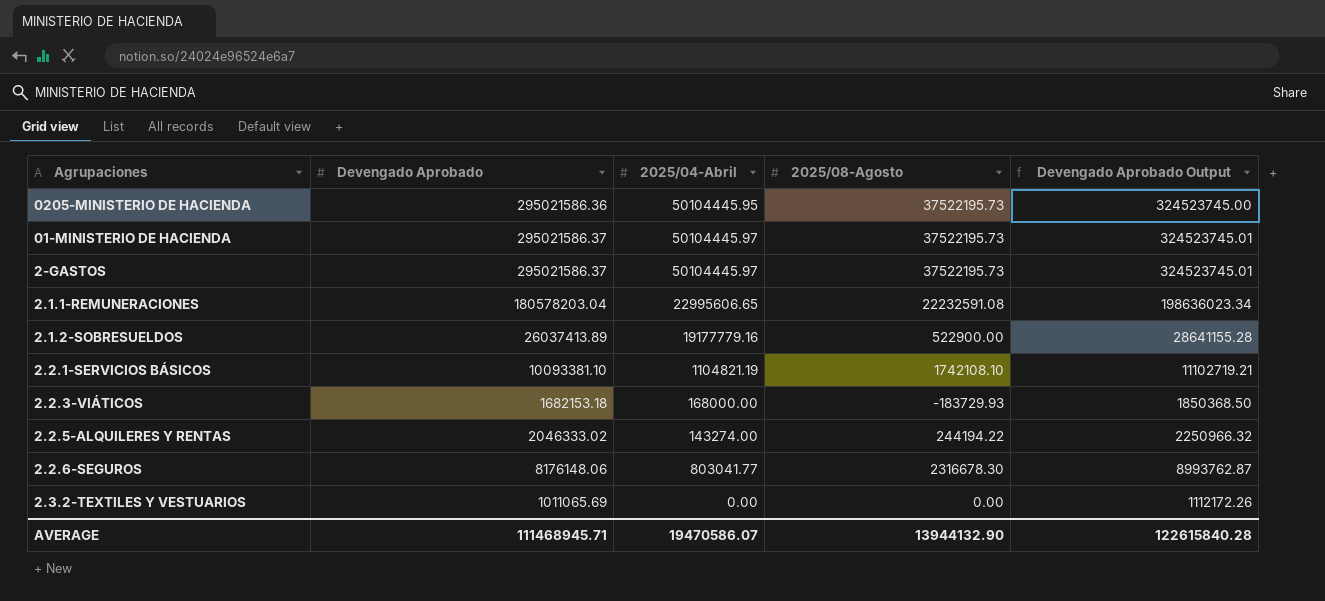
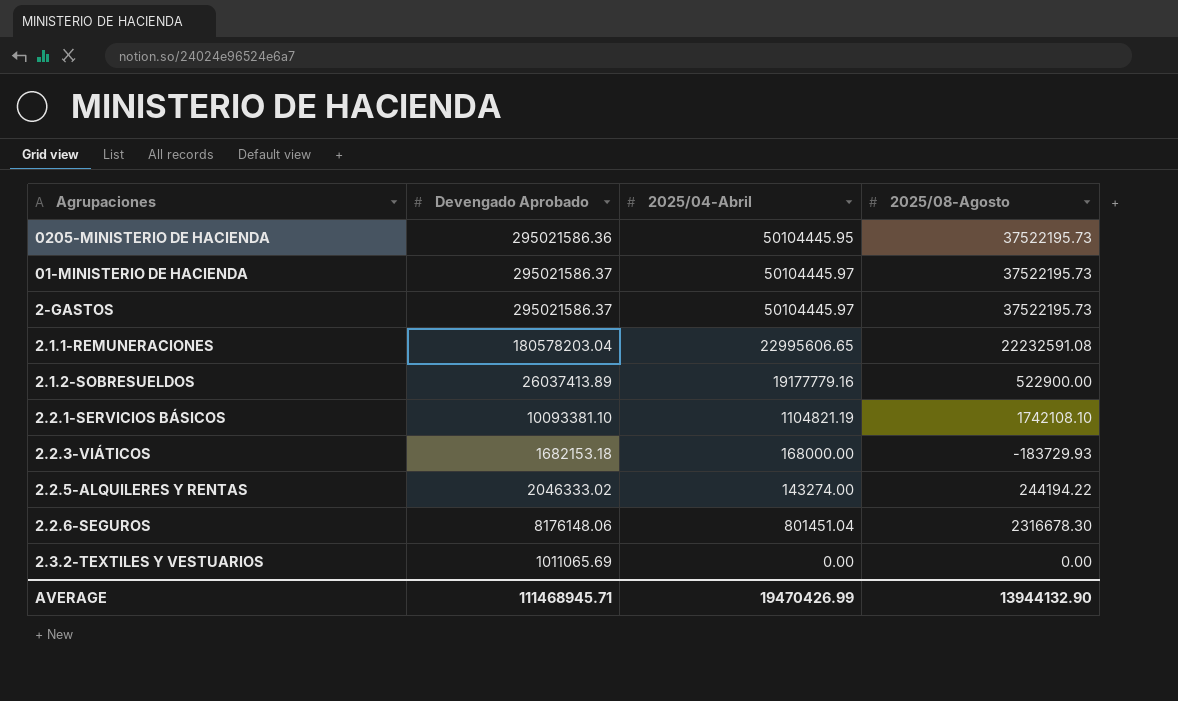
column Devengado Aprobado Output | formula: [Devengado Aprobado] * 1.1 -> none
2.2.6-SEGUROS | 2025/04-Abril: 803041.77 -> 801451.04
AVERAGE | 2025/04-Abril: 19470586.07 -> 19470426.99

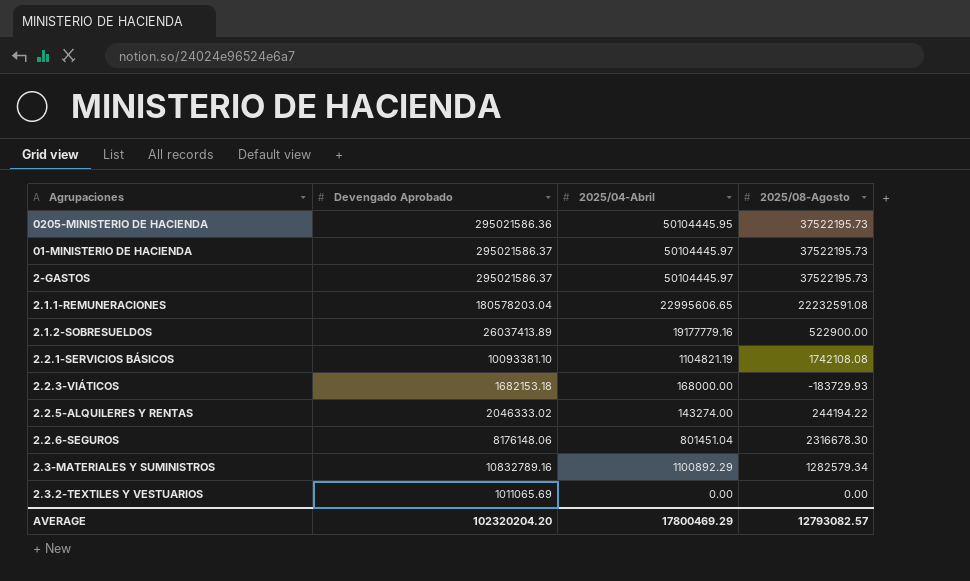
2.2.1-SERVICIOS BÁSICOS | 2025/08-Agosto: 1742108.10 -> 1742108.08
row 2.3-MATERIALES Y SUMINISTROS: none -> 10832789.16 | 1100892.29 | 1282579.34
AVERAGE | Devengado Aprobado: 111468945.71 -> 102320204.20
AVERAGE | 2025/04-Abril: 19470426.99 -> 17800469.29
AVERAGE | 2025/08-Agosto: 13944132.90 -> 12793082.57

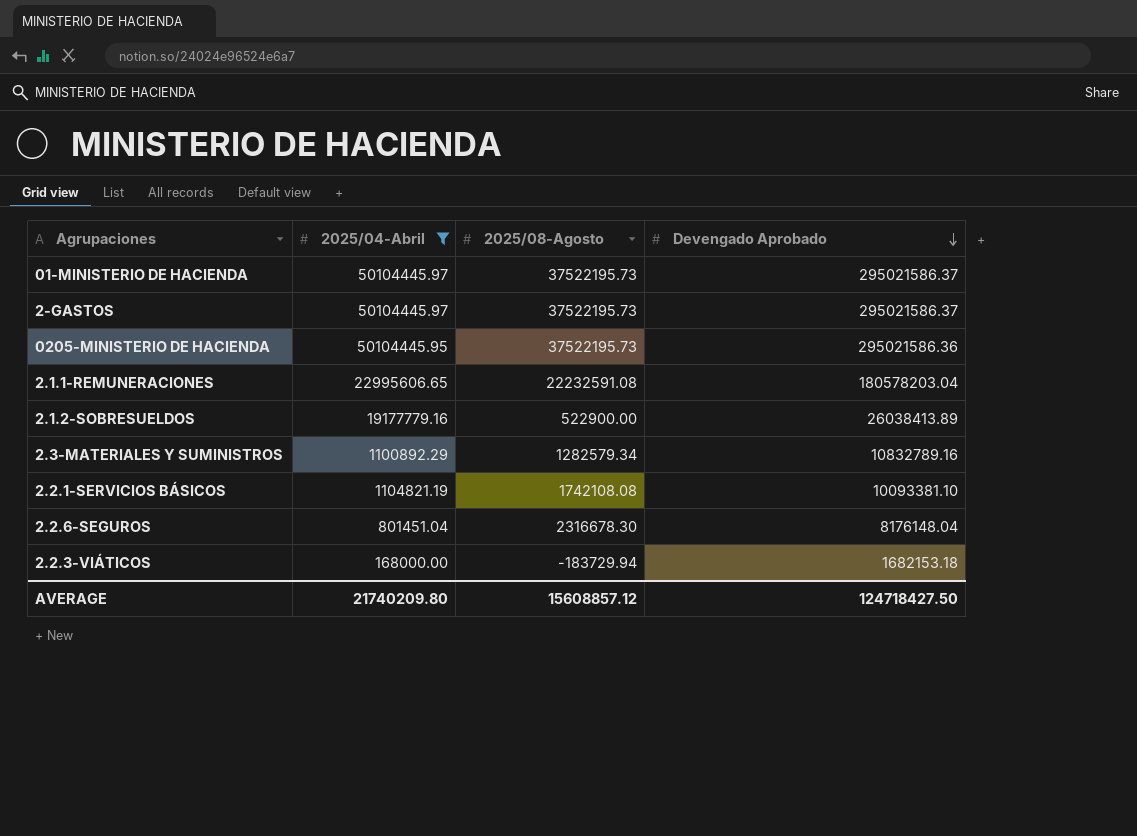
filter: none -> 2025/04-Abril >= 168000.00
row order: none -> Devengado Aprobado descending
column Devengado Aprobado | position: 2 -> 4
2.1.2-SOBRESUELDOS | Devengado Aprobado: 26037413.89 -> 26038413.89
2.2.6-SEGUROS | Devengado Aprobado: 8176148.06 -> 8176148.04
2.2.3-VIÁTICOS | 2025/08-Agosto: -183729.93 -> -183729.94
AVERAGE | 2025/04-Abril: 17800469.29 -> 21740209.80
AVERAGE | 2025/08-Agosto: 12793082.57 -> 15608857.12
AVERAGE | Devengado Aprobado: 102320204.20 -> 124718427.50

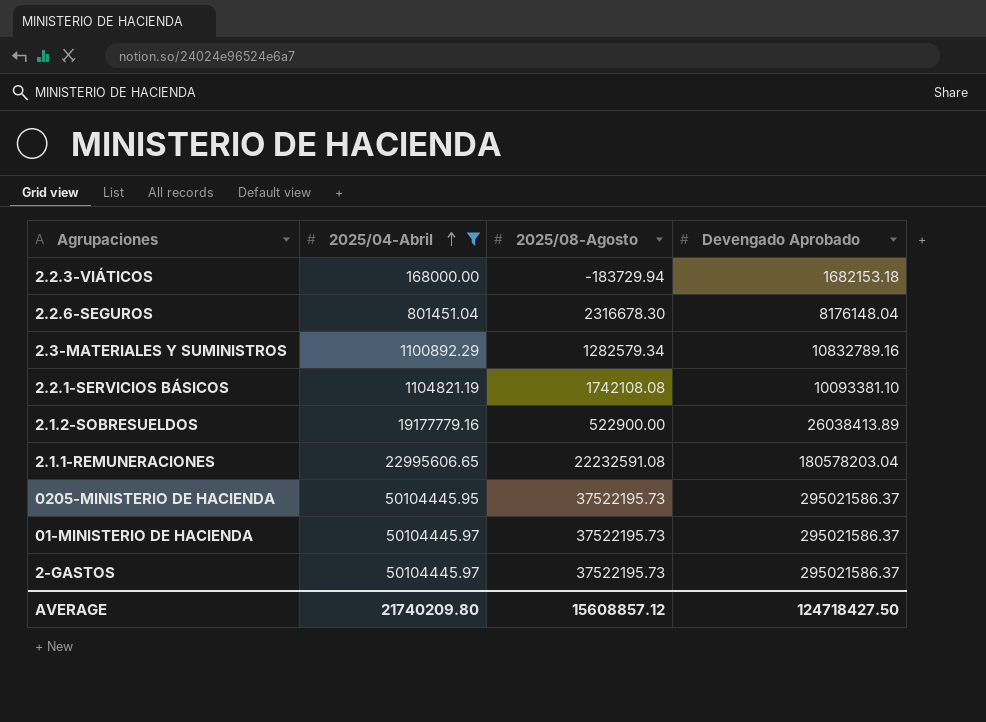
row order: Devengado Aprobado descending -> 2025/04-Abril ascending
0205-MINISTERIO DE HACIENDA | Devengado Aprobado: 295021586.36 -> 295021586.37

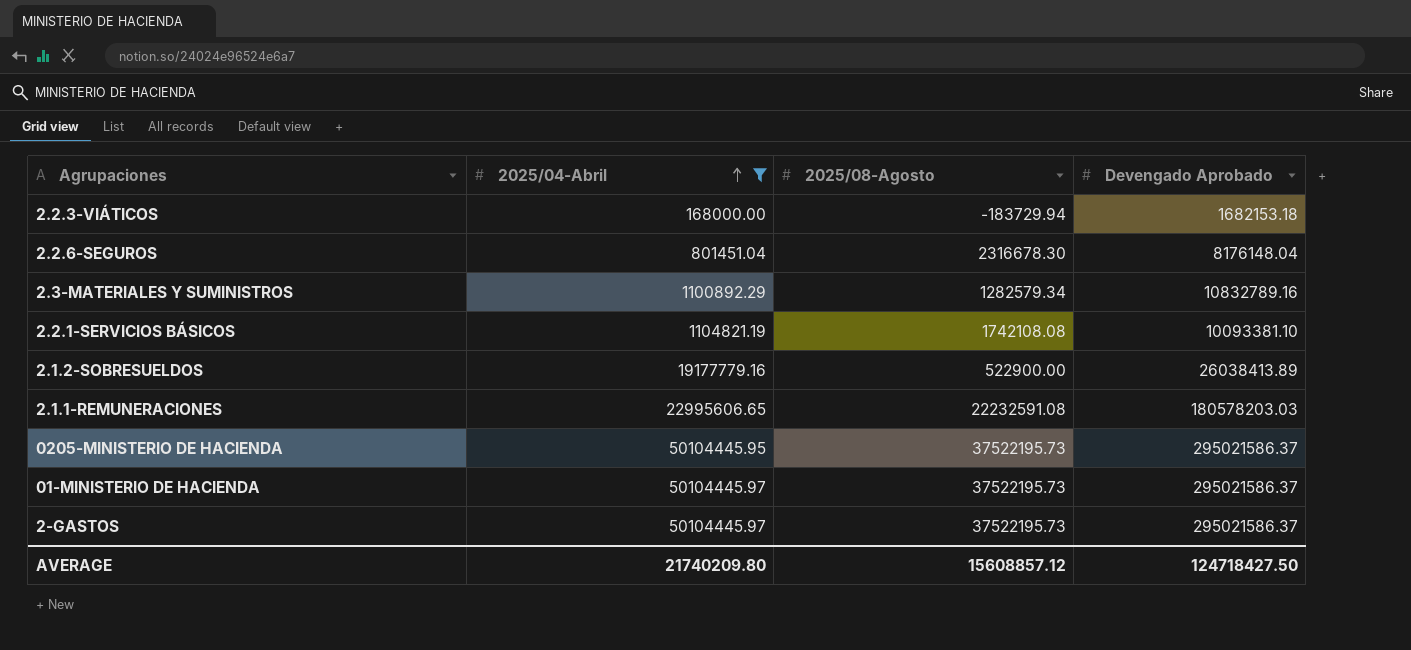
2.1.1-REMUNERACIONES | Devengado Aprobado: 180578203.04 -> 180578203.03

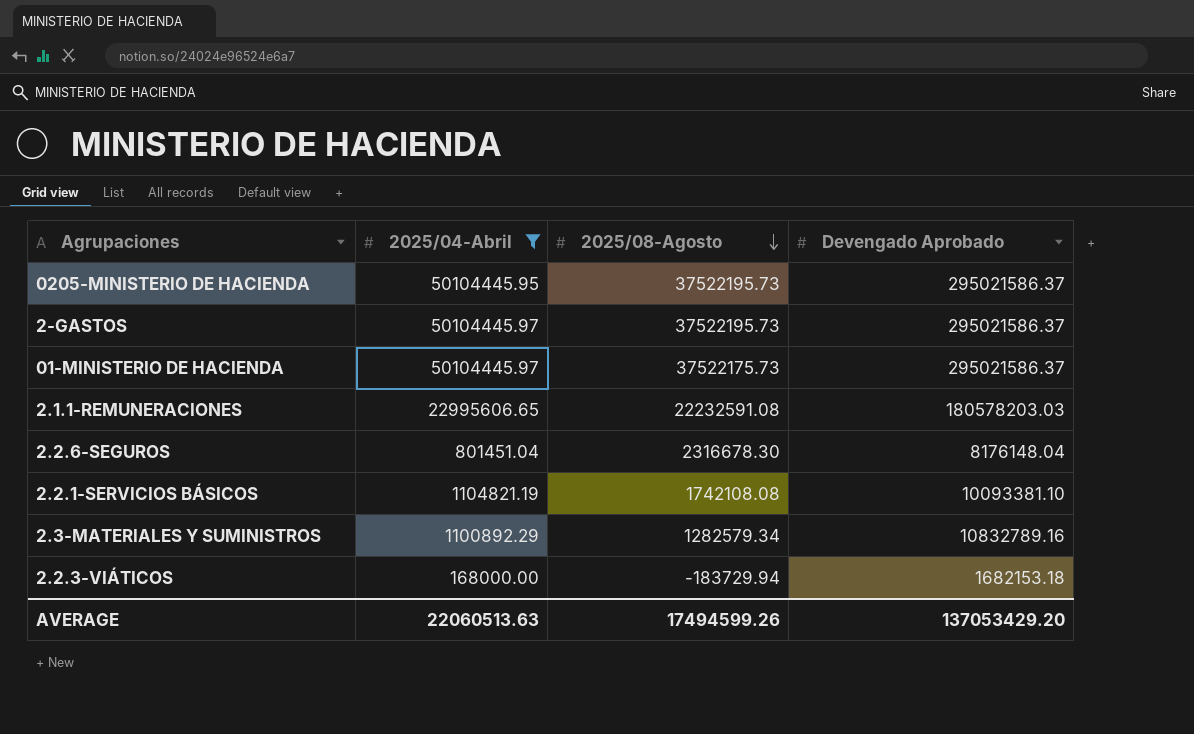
row order: 2025/04-Abril ascending -> 2025/08-Agosto descending
row 2.1.2-SOBRESUELDOS: 19177779.16 | 522900.00 | 26038413.89 -> none
01-MINISTERIO DE HACIENDA | 2025/08-Agosto: 37522195.73 -> 37522175.73
AVERAGE | 2025/04-Abril: 21740209.80 -> 22060513.63
AVERAGE | 2025/08-Agosto: 15608857.12 -> 17494599.26
AVERAGE | Devengado Aprobado: 124718427.50 -> 137053429.20

